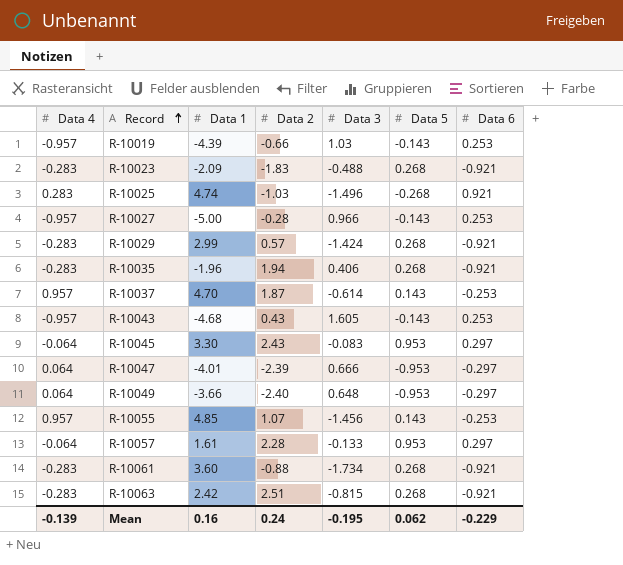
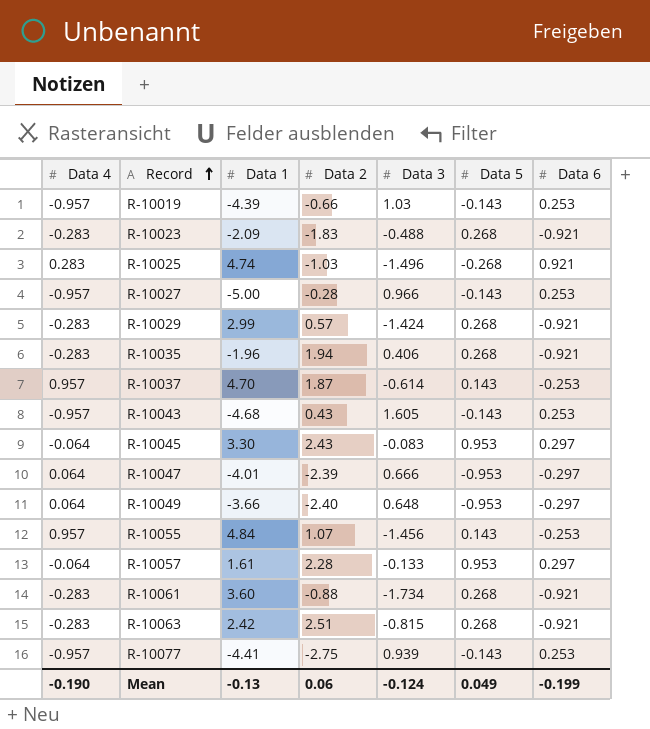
R-10055 | Data 1: 4.85 -> 4.84
row R-10077: none -> -0.957 | -4.41 | -2.75 | 0.939 | -0.143 | 0.253
Mean | Data 4: -0.139 -> -0.190
Mean | Data 1: 0.16 -> -0.13
Mean | Data 2: 0.24 -> 0.06
Mean | Data 3: -0.195 -> -0.124
Mean | Data 5: 0.062 -> 0.049
Mean | Data 6: -0.229 -> -0.199

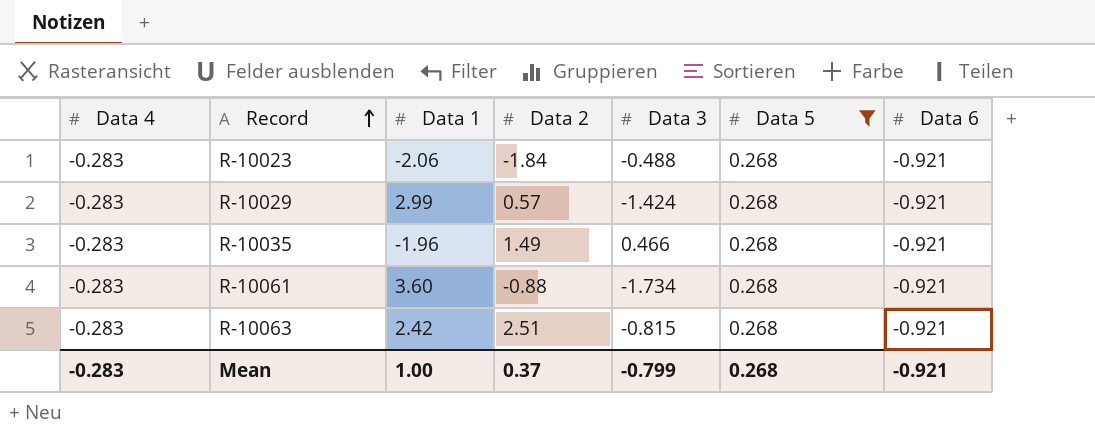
filter: none -> Data 5 = 0.268
R-10023 | Data 1: -2.09 -> -2.06
R-10023 | Data 2: -1.83 -> -1.84
R-10035 | Data 2: 1.94 -> 1.49
R-10035 | Data 3: 0.406 -> 0.466
Mean | Data 4: -0.190 -> -0.283
Mean | Data 1: -0.13 -> 1.00
Mean | Data 2: 0.06 -> 0.37
Mean | Data 3: -0.124 -> -0.799
Mean | Data 5: 0.049 -> 0.268
Mean | Data 6: -0.199 -> -0.921

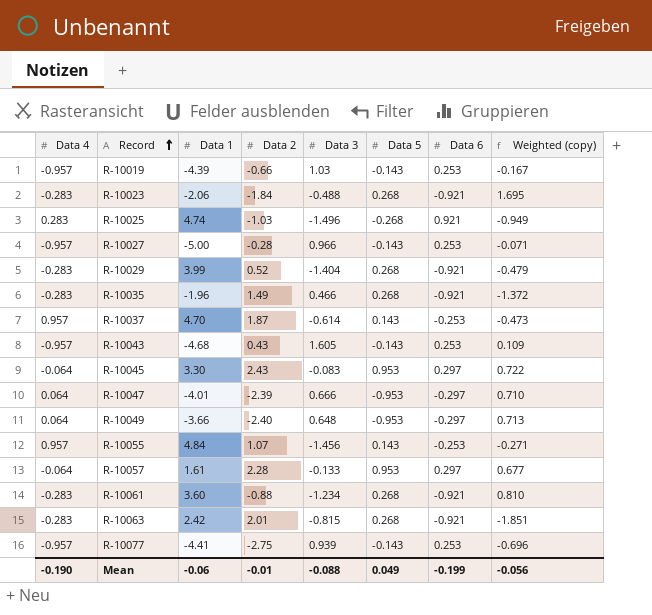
filter: Data 5 = 0.268 -> none
column Weighted (copy) | formula: none -> [Data 2] * [Data 6]
R-10029 | Data 1: 2.99 -> 3.99
R-10029 | Data 2: 0.57 -> 0.52
R-10029 | Data 3: -1.424 -> -1.404
R-10061 | Data 3: -1.734 -> -1.234
R-10063 | Data 2: 2.51 -> 2.01
Mean | Data 4: -0.283 -> -0.190
Mean | Data 1: 1.00 -> -0.06
Mean | Data 2: 0.37 -> -0.01
Mean | Data 3: -0.799 -> -0.088
Mean | Data 5: 0.268 -> 0.049
Mean | Data 6: -0.921 -> -0.199

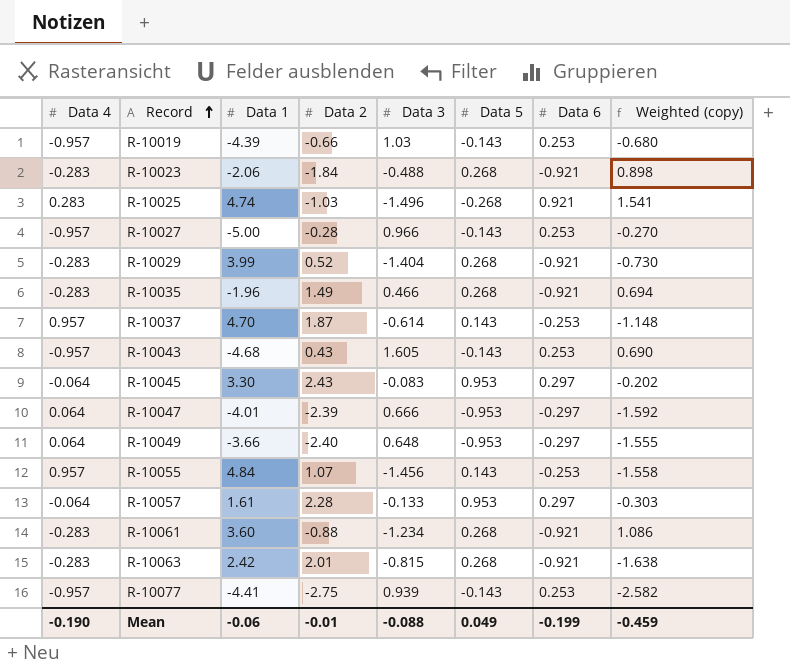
column Weighted (copy) | formula: [Data 2] * [Data 6] -> [Data 2] * [Data 3]
Mean | Weighted (copy): -0.056 -> -0.459

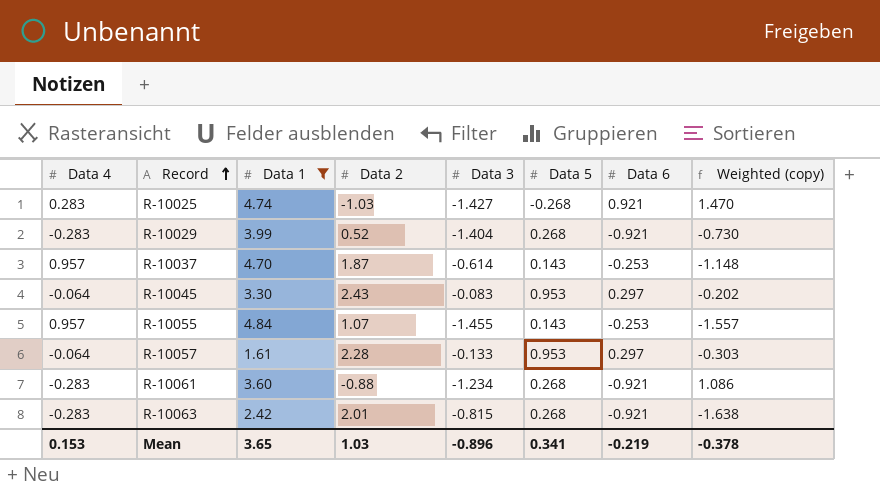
filter: none -> Data 1 >= 1.61
R-10025 | Data 3: -1.496 -> -1.427
R-10025 | Weighted (copy): 1.541 -> 1.470
R-10055 | Data 3: -1.456 -> -1.455
R-10055 | Weighted (copy): -1.558 -> -1.557
Mean | Data 4: -0.190 -> 0.153
Mean | Data 1: -0.06 -> 3.65
Mean | Data 2: -0.01 -> 1.03
Mean | Data 3: -0.088 -> -0.896
Mean | Data 5: 0.049 -> 0.341
Mean | Data 6: -0.199 -> -0.219
Mean | Weighted (copy): -0.459 -> -0.378

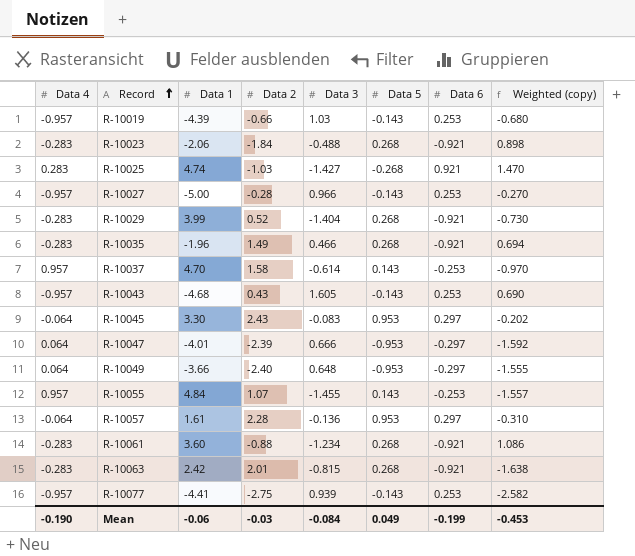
filter: Data 1 >= 1.61 -> none
R-10037 | Data 2: 1.87 -> 1.58
R-10037 | Weighted (copy): -1.148 -> -0.970
R-10057 | Data 3: -0.133 -> -0.136
R-10057 | Weighted (copy): -0.303 -> -0.310
Mean | Data 4: 0.153 -> -0.190
Mean | Data 1: 3.65 -> -0.06
Mean | Data 2: 1.03 -> -0.03
Mean | Data 3: -0.896 -> -0.084
Mean | Data 5: 0.341 -> 0.049
Mean | Data 6: -0.219 -> -0.199
Mean | Weighted (copy): -0.378 -> -0.453

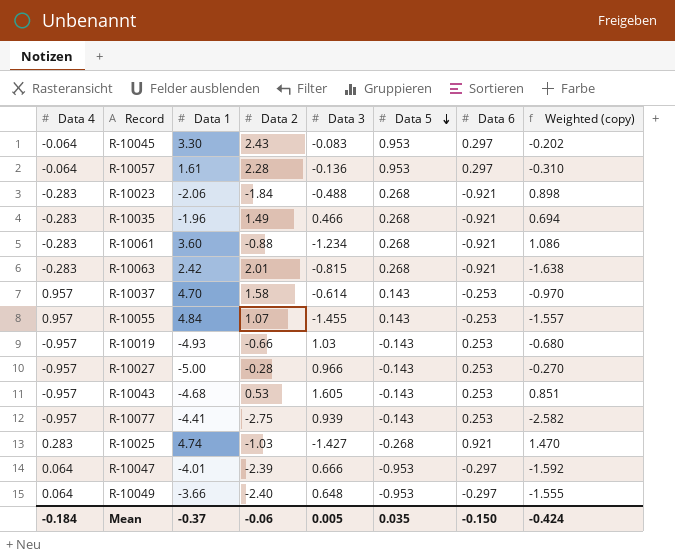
row order: Record ascending -> Data 5 descending
row R-10029: -0.283 | 3.99 | 0.52 | -1.404 | 0.268 | -0.921 | -0.730 -> none
R-10019 | Data 1: -4.39 -> -4.93
R-10043 | Data 2: 0.43 -> 0.53
R-10043 | Weighted (copy): 0.690 -> 0.851
Mean | Data 4: -0.190 -> -0.184
Mean | Data 1: -0.06 -> -0.37
Mean | Data 2: -0.03 -> -0.06
Mean | Data 3: -0.084 -> 0.005
Mean | Data 5: 0.049 -> 0.035
Mean | Data 6: -0.199 -> -0.150
Mean | Weighted (copy): -0.453 -> -0.424

